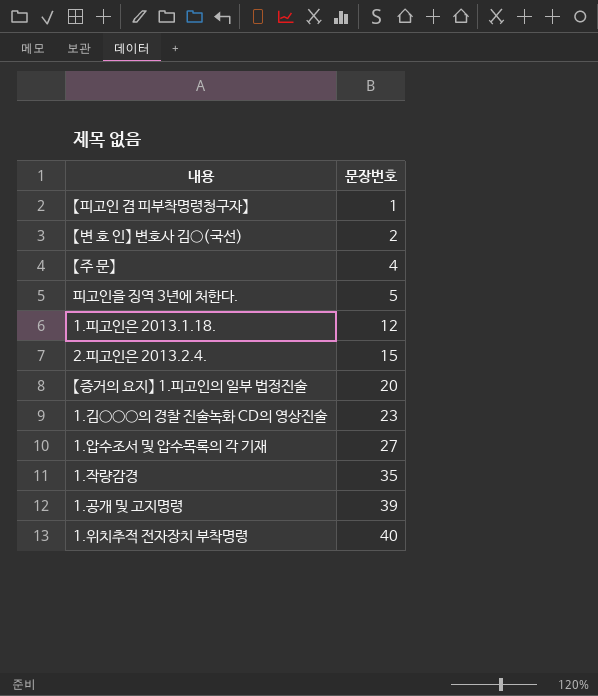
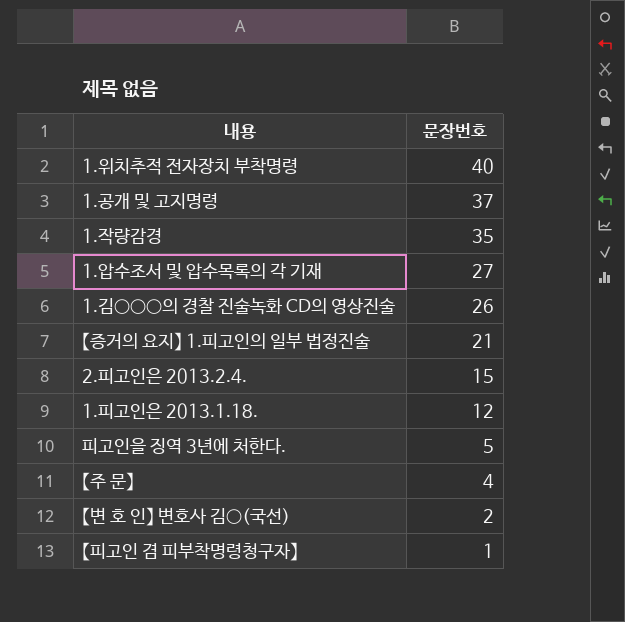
row order: 문장번호 ascending -> 문장번호 descending
1.공개 및 고지명령 | 문장번호: 39 -> 37
1.김○○○의 경찰 진술녹화 CD의 영상진술 | 문장번호: 23 -> 26
【증거의 요지】 1.피고인의 일부 법정진술 | 문장번호: 20 -> 21

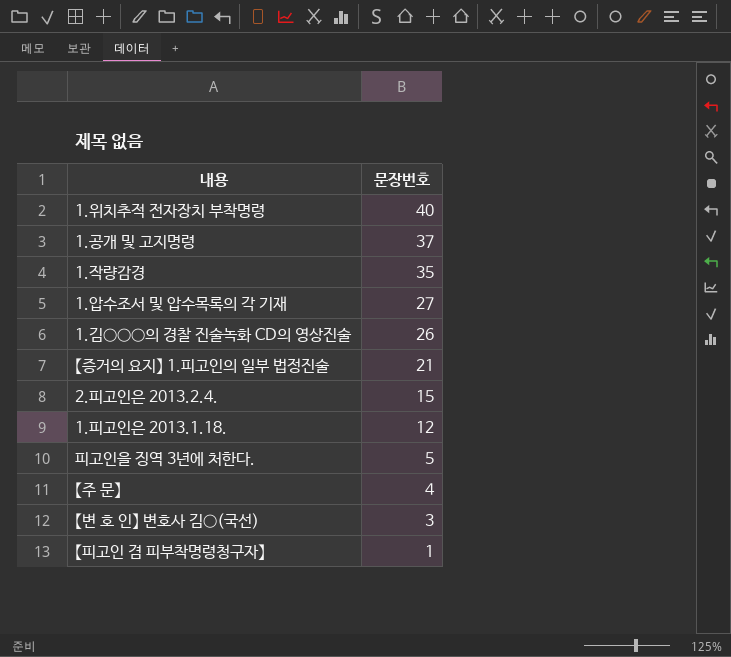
【변 호 인】 변호사 김○(국선) | 문장번호: 2 -> 3

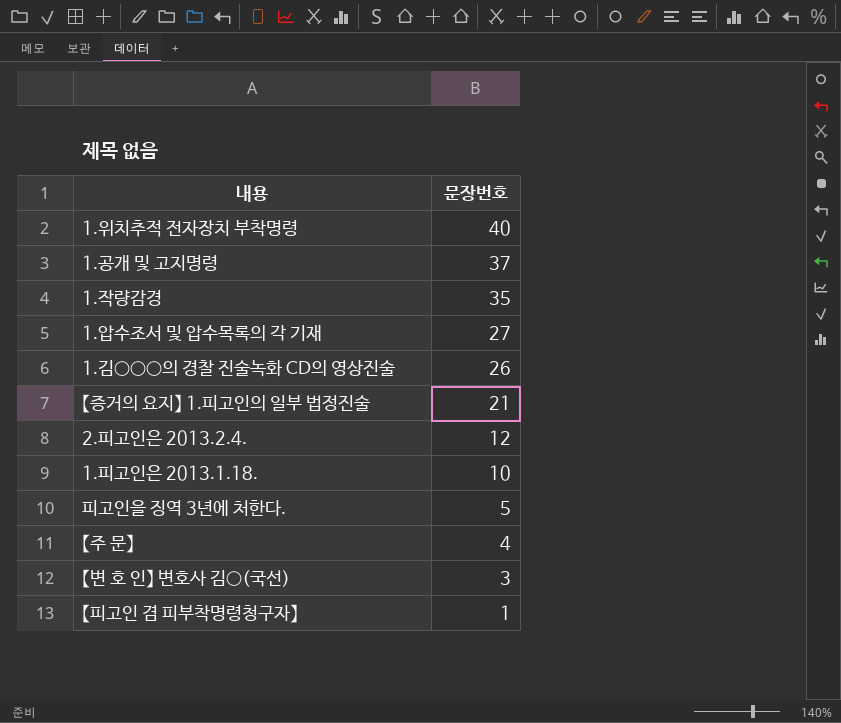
2.피고인은 2013.2.4. | 문장번호: 15 -> 12
1.피고인은 2013.1.18. | 문장번호: 12 -> 10

